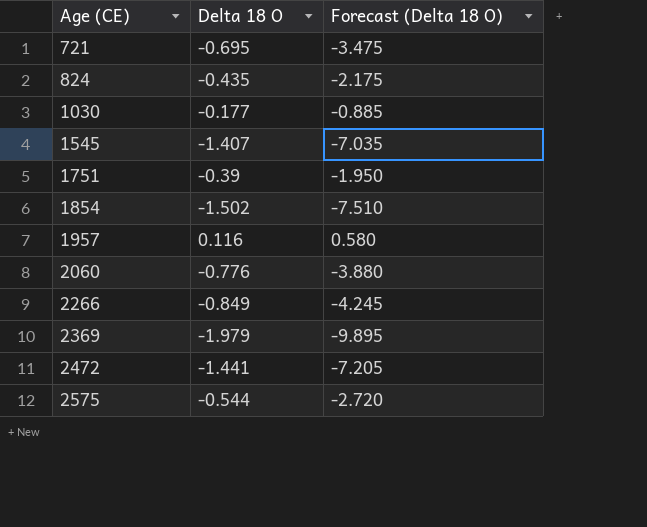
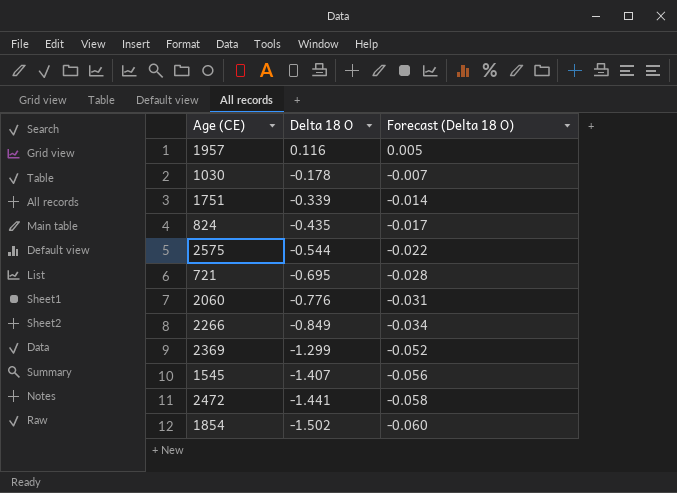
row order: Age (CE) ascending -> Delta 18 O descending
column Forecast (Delta 18 O) | formula: [Delta 18 O] * 5 -> [Delta 18 O] * 0.04
1030 | Delta 18 O: -0.177 -> -0.178
1751 | Delta 18 O: -0.39 -> -0.339
2369 | Delta 18 O: -1.979 -> -1.299

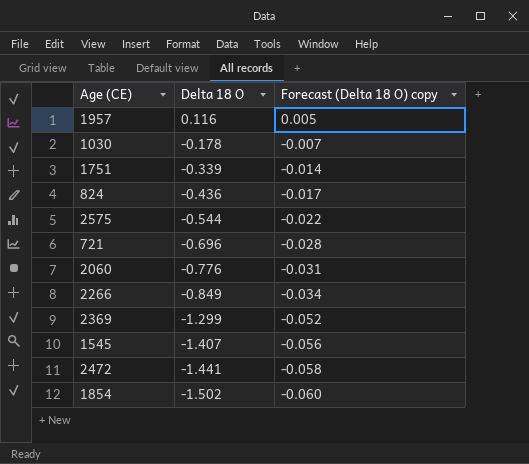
column name: Forecast (Delta 18 O) -> Forecast (Delta 18 O) copy
824 | Delta 18 O: -0.435 -> -0.436
721 | Delta 18 O: -0.695 -> -0.696

